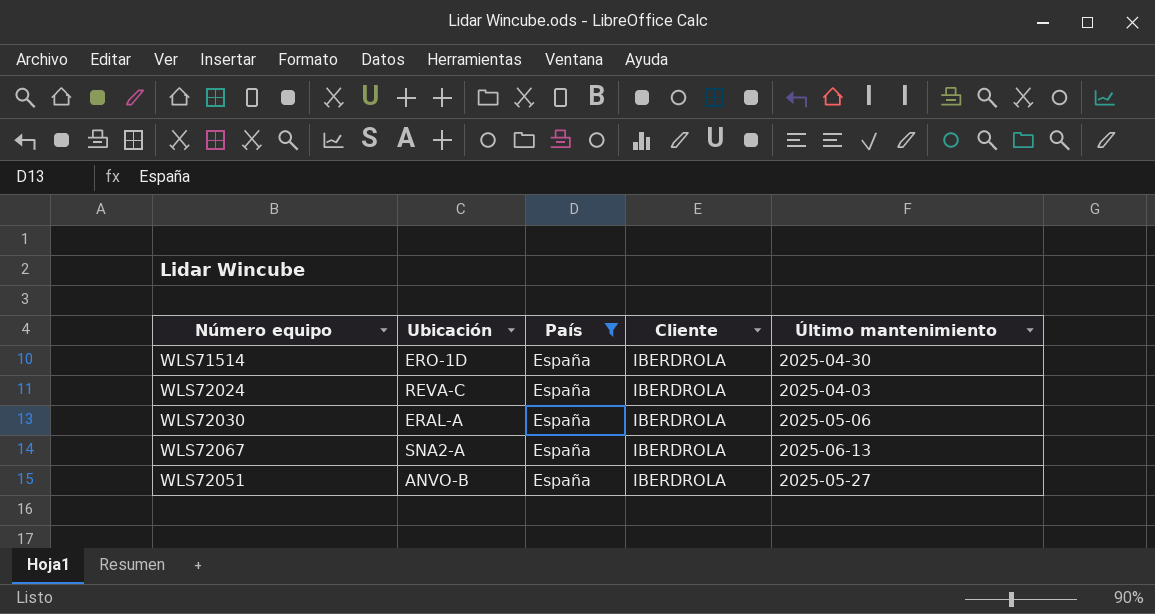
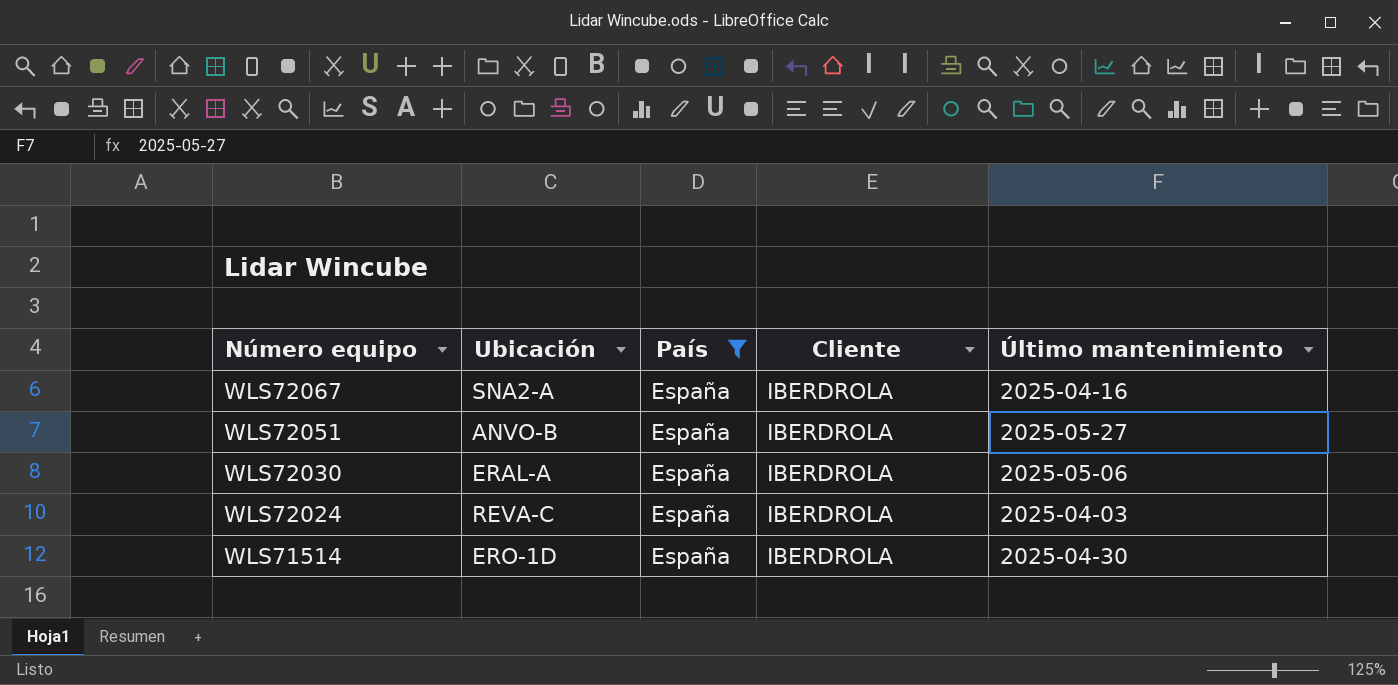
row order: none -> Número equipo descending
WLS72067 | Último mantenimiento: 2025-06-13 -> 2025-04-16

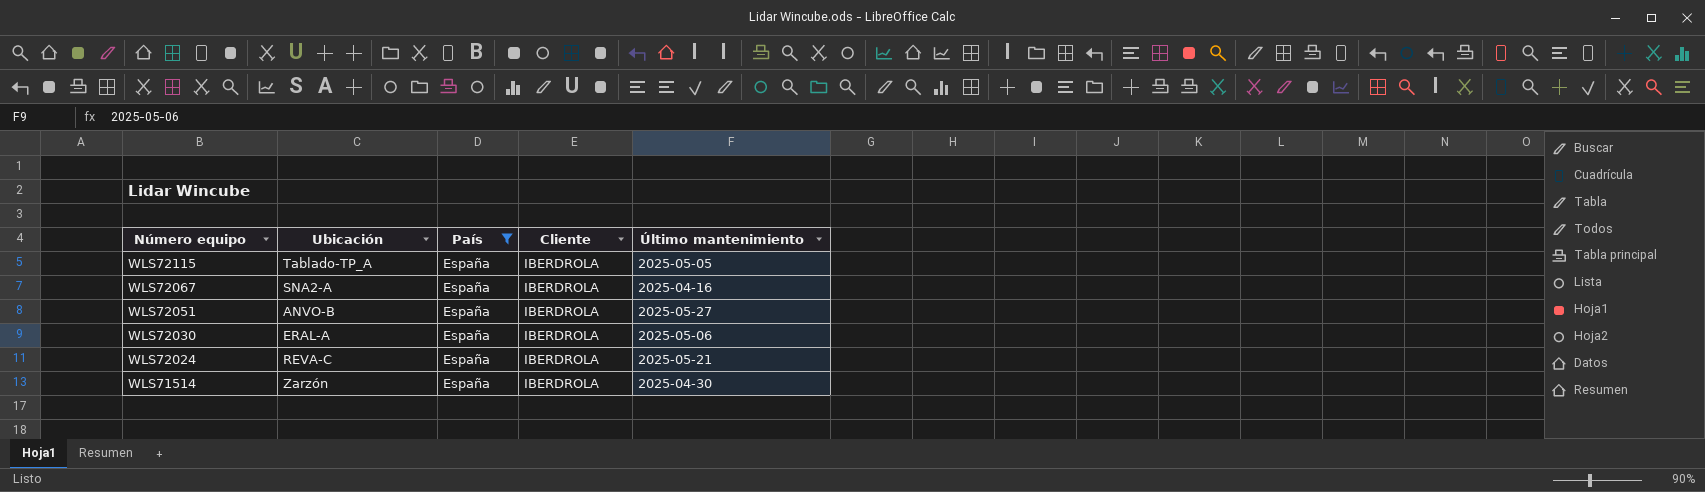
row WLS72115: none -> Tablado-TP_A | España | IBERDROLA | 2025-05-05
WLS72024 | Último mantenimiento: 2025-04-03 -> 2025-05-21
WLS71514 | Ubicación: ERO-1D -> Zarzón

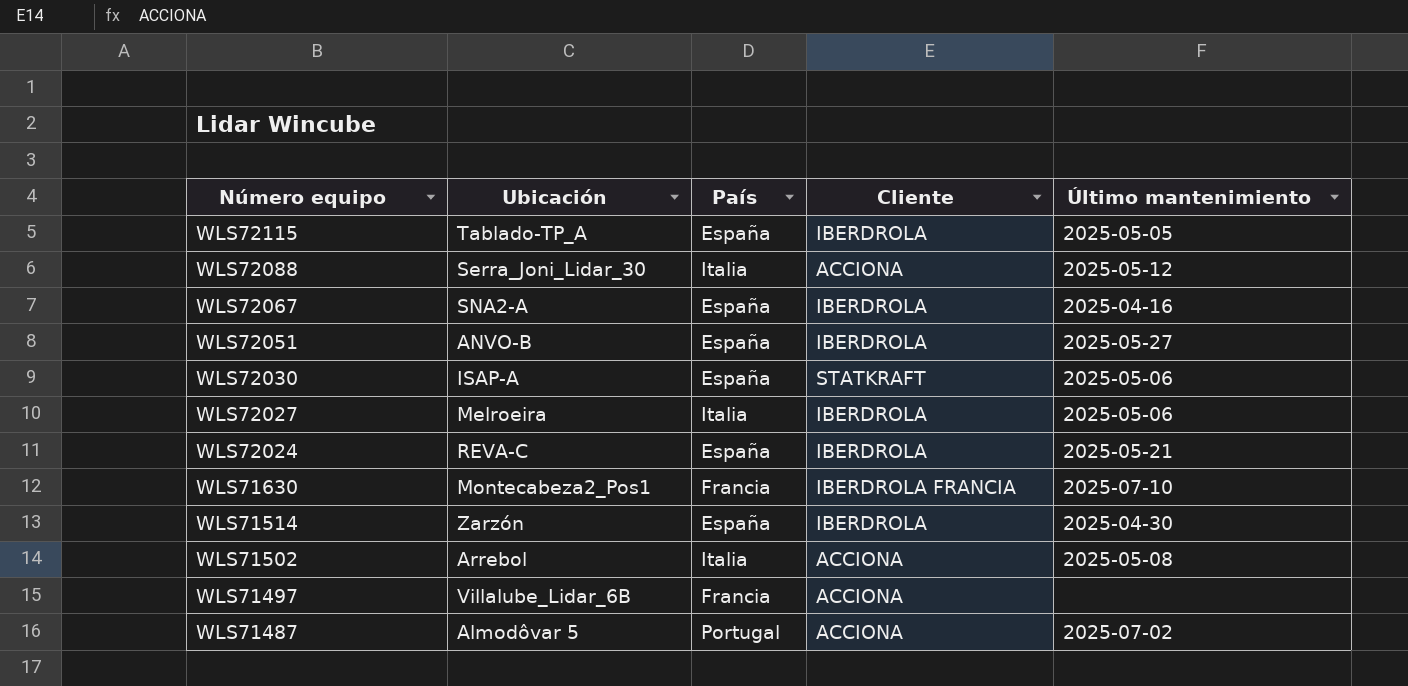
filter: País = España -> none
WLS72030 | Ubicación: ERAL-A -> ISAP-A
WLS72030 | Cliente: IBERDROLA -> STATKRAFT

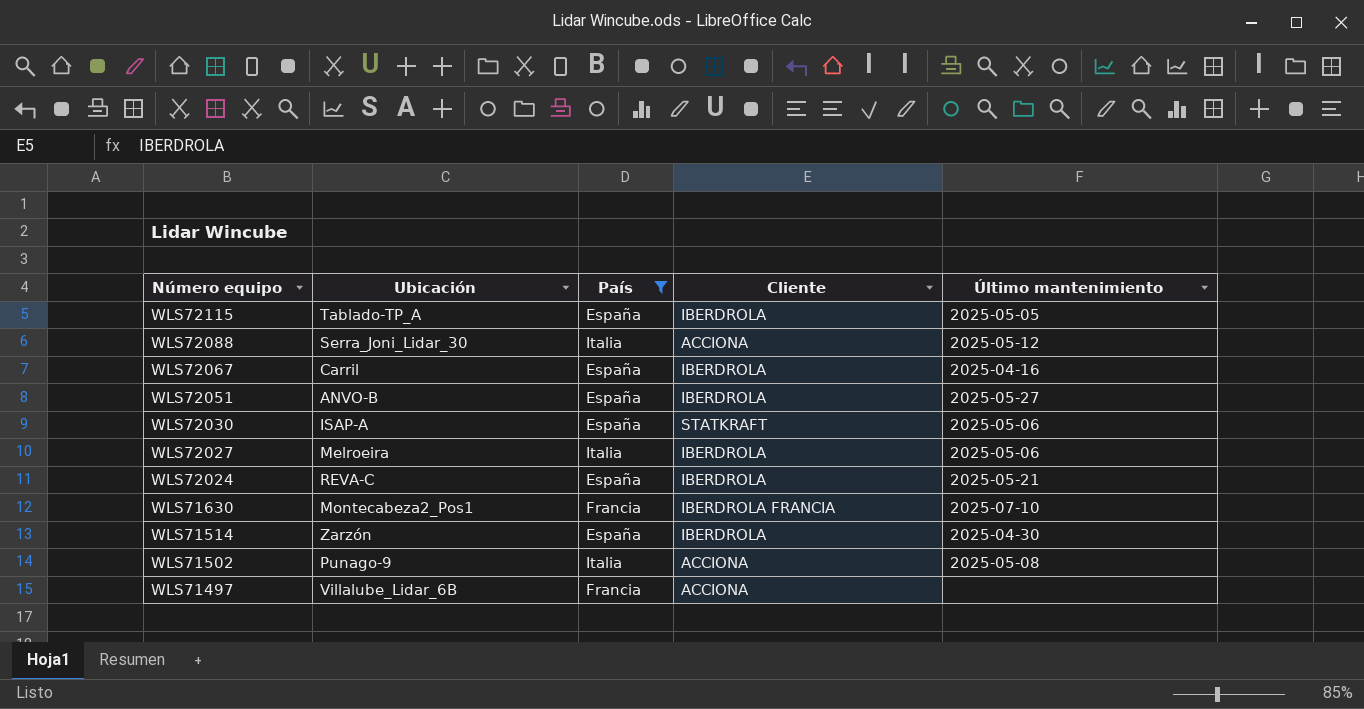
filter: none -> País != Portugal
WLS72067 | Ubicación: SNA2-A -> Carril
WLS71502 | Ubicación: Arrebol -> Punago-9

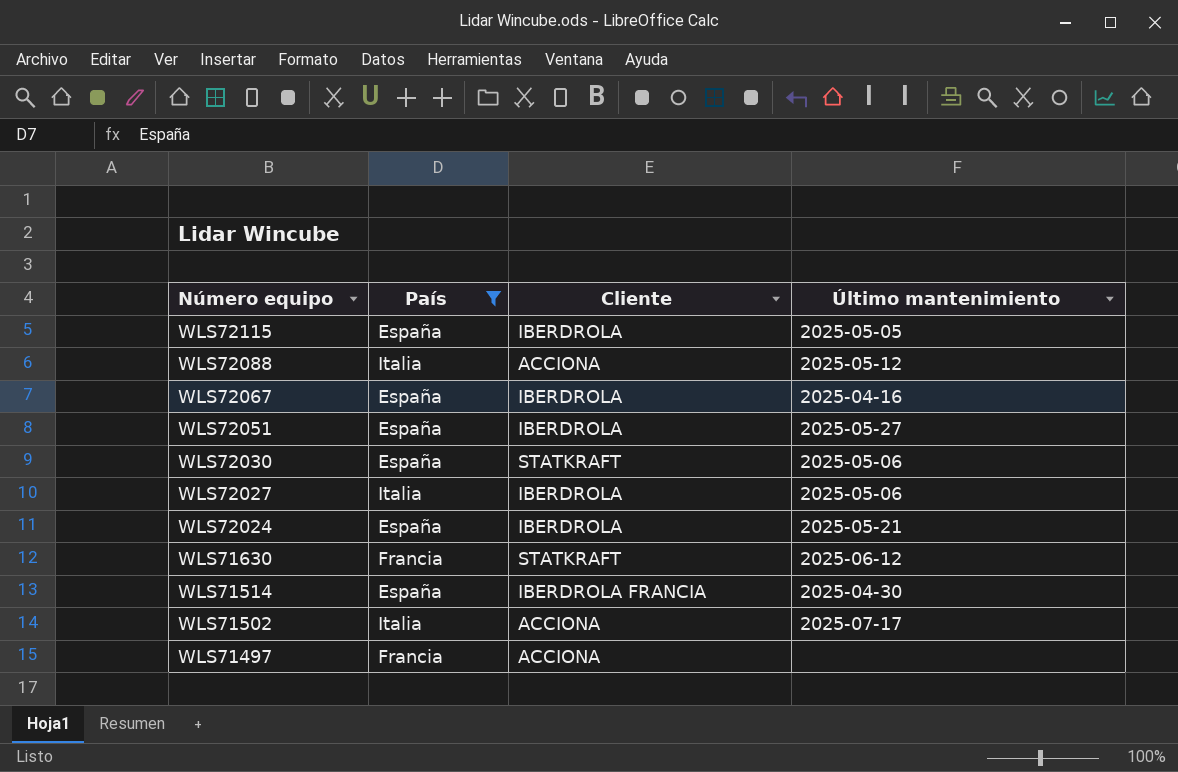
column Ubicación | position: 2 -> none
WLS71630 | Cliente: IBERDROLA FRANCIA -> STATKRAFT
WLS71630 | Último mantenimiento: 2025-07-10 -> 2025-06-12
WLS71514 | Cliente: IBERDROLA -> IBERDROLA FRANCIA
WLS71502 | Último mantenimiento: 2025-05-08 -> 2025-07-17

